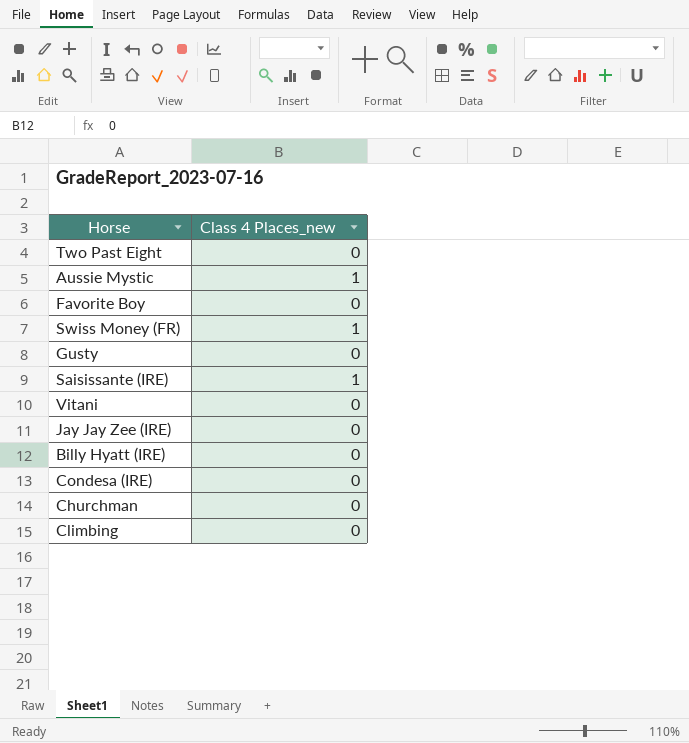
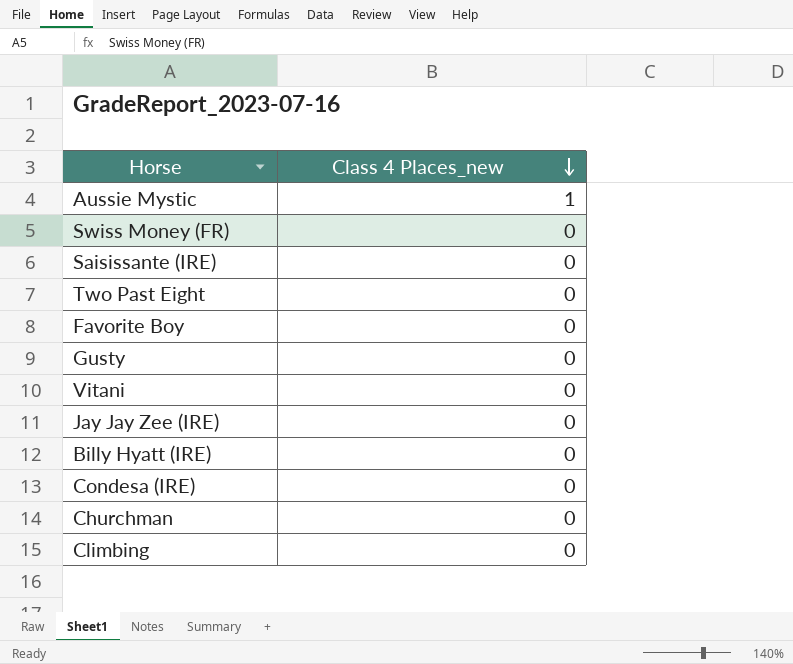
row order: none -> Class 4 Places_new descending
Swiss Money (FR) | Class 4 Places_new: 1 -> 0
Saisissante (IRE) | Class 4 Places_new: 1 -> 0

